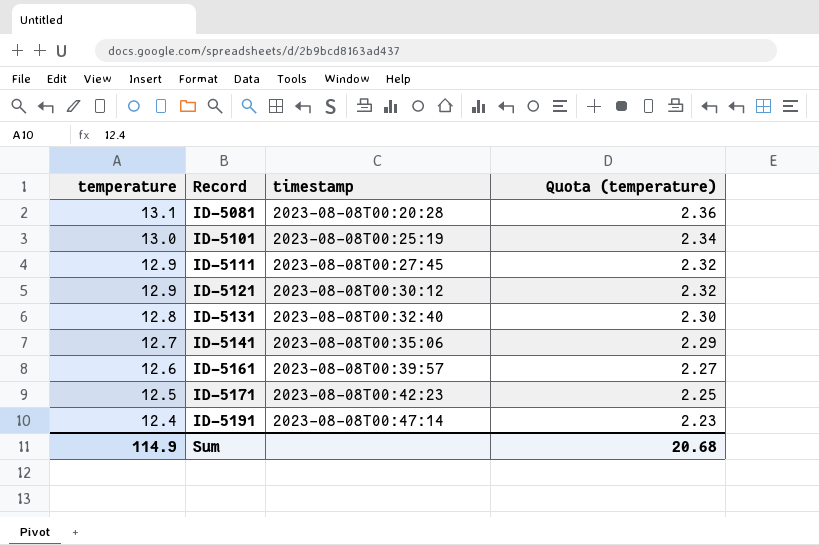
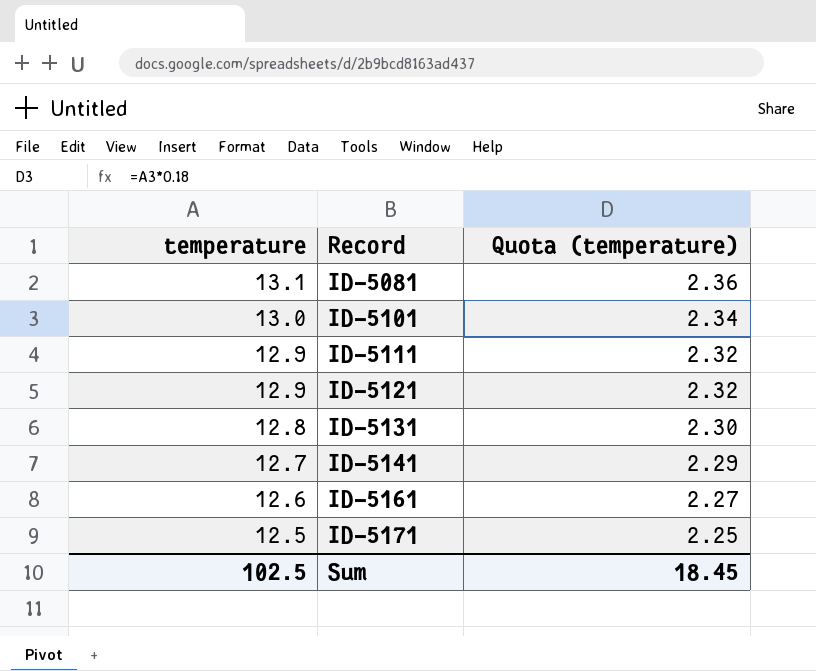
column timestamp | position: 3 -> none
row ID-5191: 12.4 | 2023-08-08T00:47:14 | 2.23 -> none
Sum | temperature: 114.9 -> 102.5
Sum | Quota (temperature): 20.68 -> 18.45

